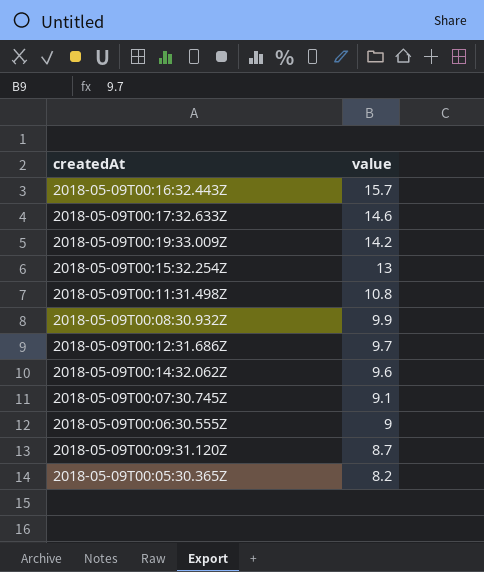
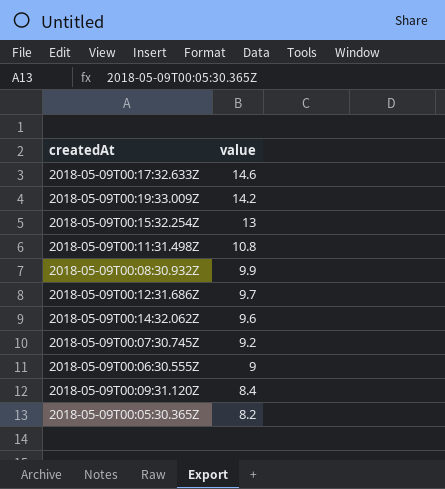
row 2018-05-09T00:16:32.443Z: 15.7 -> none
2018-05-09T00:07:30.745Z | value: 9.1 -> 9.2
2018-05-09T00:09:31.120Z | value: 8.7 -> 8.4

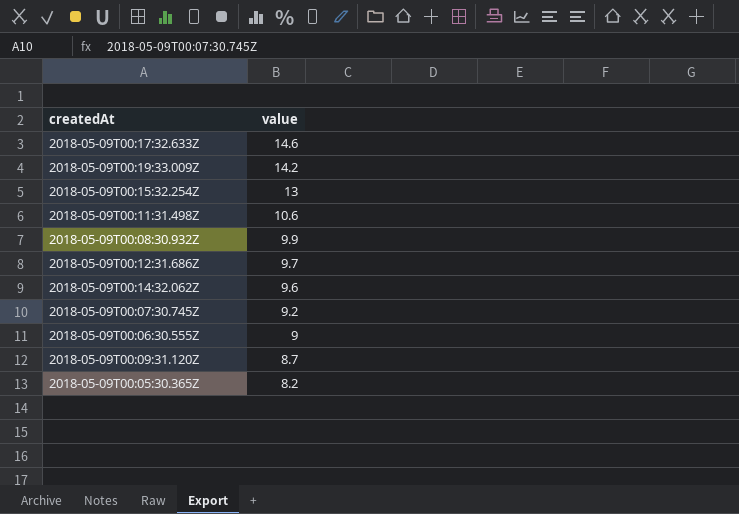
2018-05-09T00:11:31.498Z | value: 10.8 -> 10.6
2018-05-09T00:09:31.120Z | value: 8.4 -> 8.7

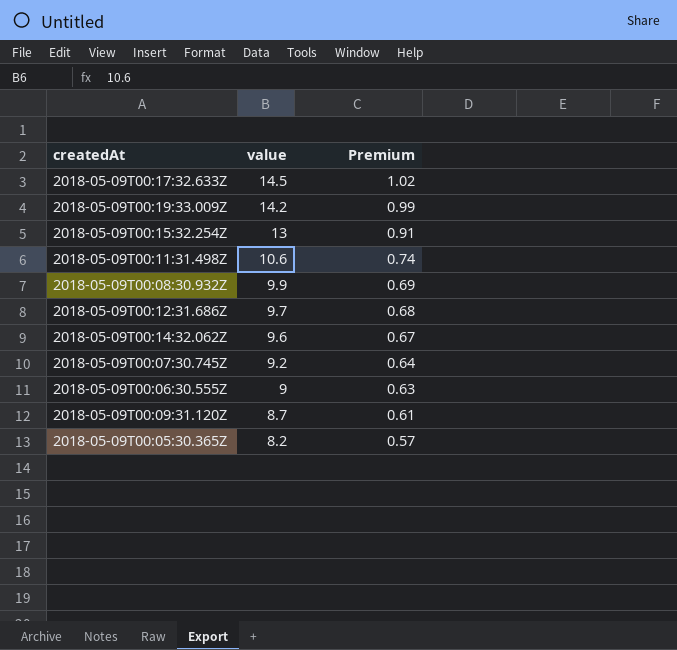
column Premium | formula: none -> [value] * 0.07
2018-05-09T00:17:32.633Z | value: 14.6 -> 14.5

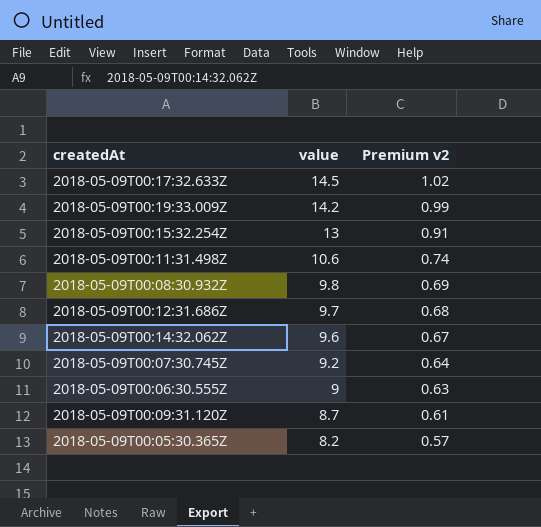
column name: Premium -> Premium v2
2018-05-09T00:08:30.932Z | value: 9.9 -> 9.8

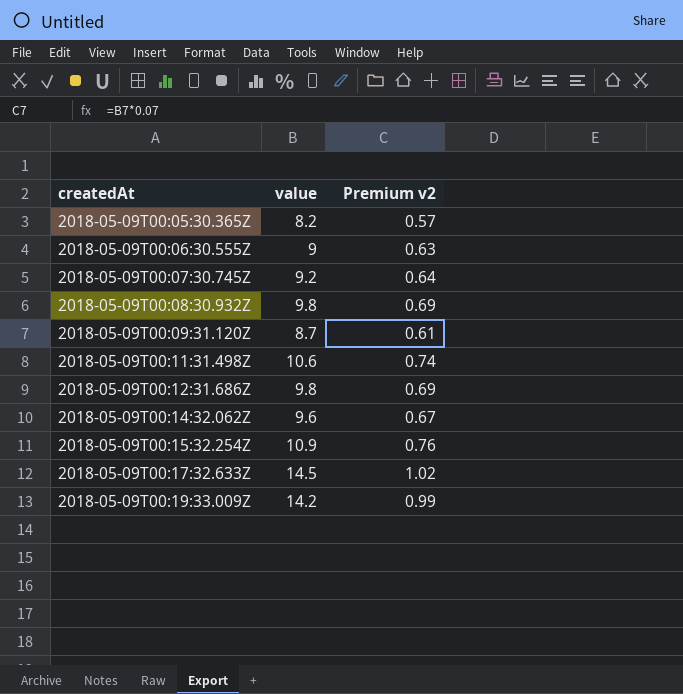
row order: value descending -> createdAt ascending
2018-05-09T00:12:31.686Z | value: 9.7 -> 9.8
2018-05-09T00:12:31.686Z | Premium v2: 0.68 -> 0.69
2018-05-09T00:15:32.254Z | value: 13 -> 10.9
2018-05-09T00:15:32.254Z | Premium v2: 0.91 -> 0.76

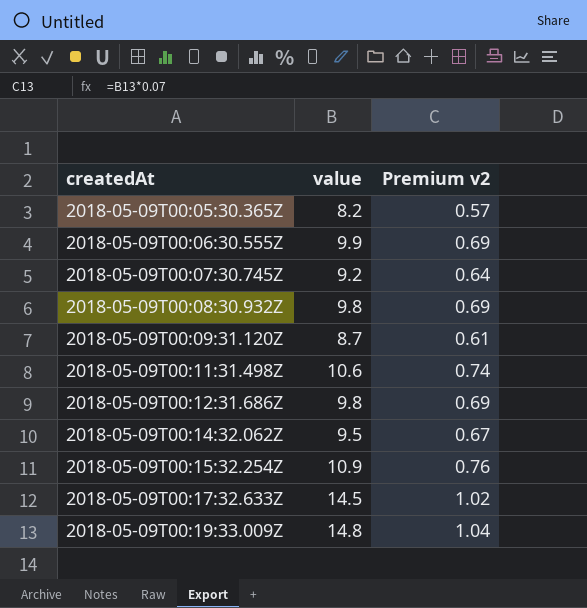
2018-05-09T00:06:30.555Z | value: 9 -> 9.9
2018-05-09T00:06:30.555Z | Premium v2: 0.63 -> 0.69
2018-05-09T00:14:32.062Z | value: 9.6 -> 9.5
2018-05-09T00:19:33.009Z | value: 14.2 -> 14.8
2018-05-09T00:19:33.009Z | Premium v2: 0.99 -> 1.04

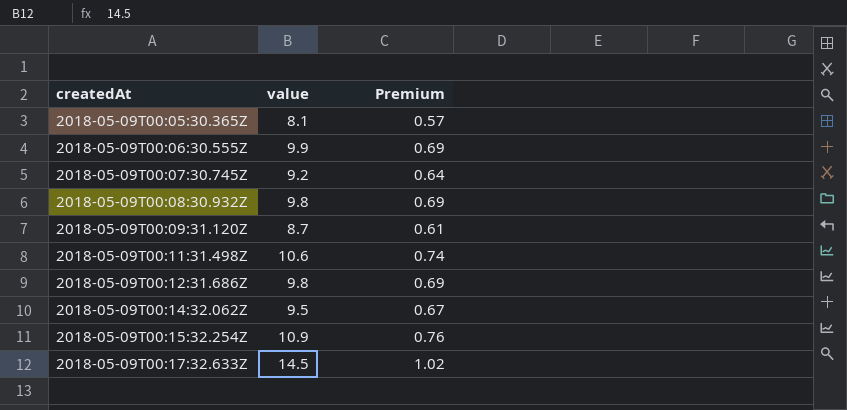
column name: Premium v2 -> Premium
row 2018-05-09T00:19:33.009Z: 14.8 | 1.04 -> none
2018-05-09T00:05:30.365Z | value: 8.2 -> 8.1

